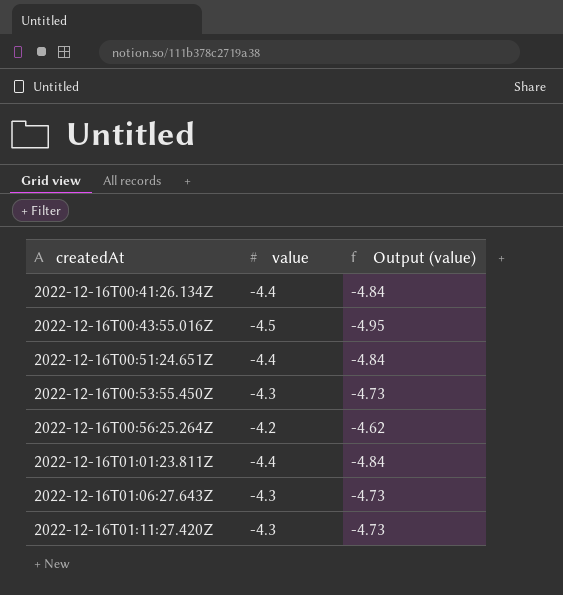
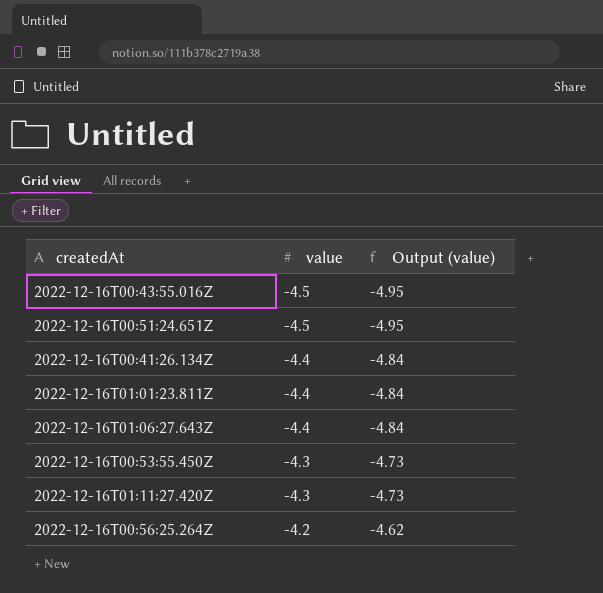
row order: createdAt ascending -> value ascending
2022-12-16T00:51:24.651Z | value: -4.4 -> -4.5
2022-12-16T00:51:24.651Z | Output (value): -4.84 -> -4.95
2022-12-16T01:06:27.643Z | value: -4.3 -> -4.4
2022-12-16T01:06:27.643Z | Output (value): -4.73 -> -4.84

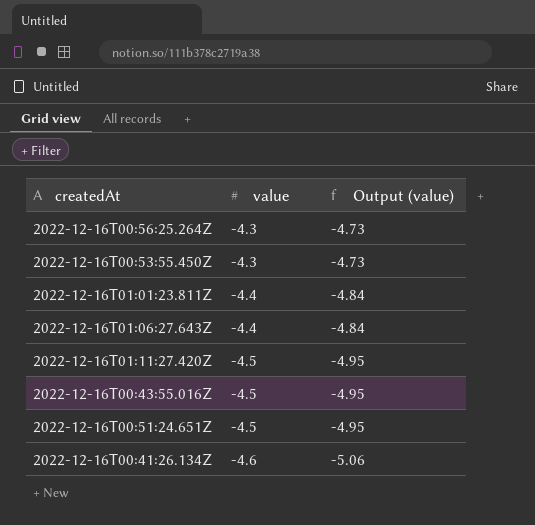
row order: value ascending -> value descending
2022-12-16T00:56:25.264Z | value: -4.2 -> -4.3
2022-12-16T00:56:25.264Z | Output (value): -4.62 -> -4.73
2022-12-16T01:11:27.420Z | value: -4.3 -> -4.5
2022-12-16T01:11:27.420Z | Output (value): -4.73 -> -4.95
2022-12-16T00:41:26.134Z | value: -4.4 -> -4.6
2022-12-16T00:41:26.134Z | Output (value): -4.84 -> -5.06

